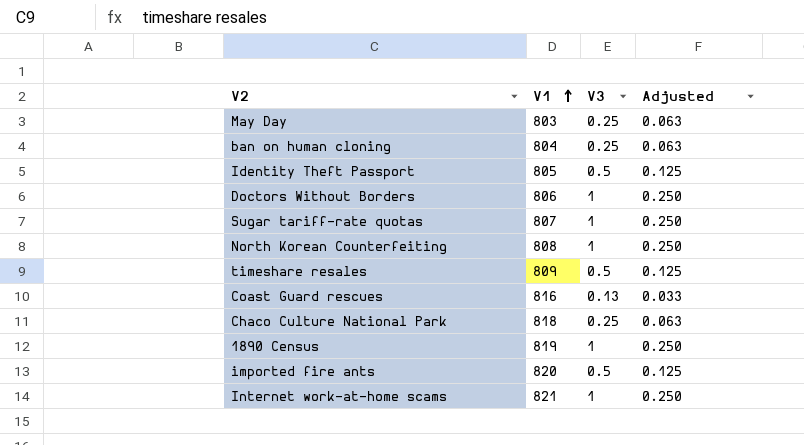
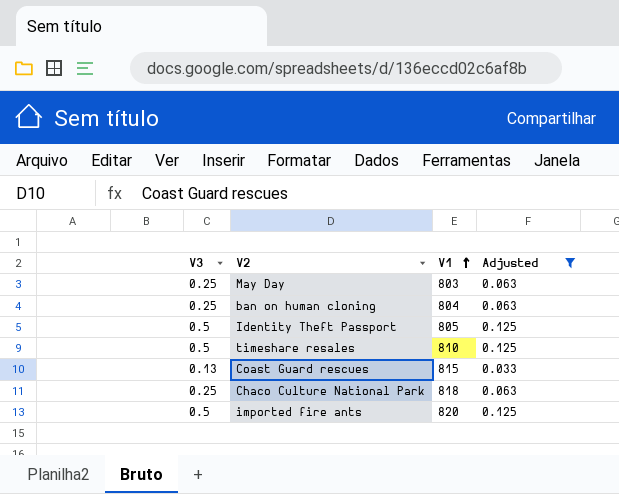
filter: none -> Adjusted != 0.250
column V3 | position: 3 -> 1
timeshare resales | V1: 809 -> 810
Coast Guard rescues | V1: 816 -> 815

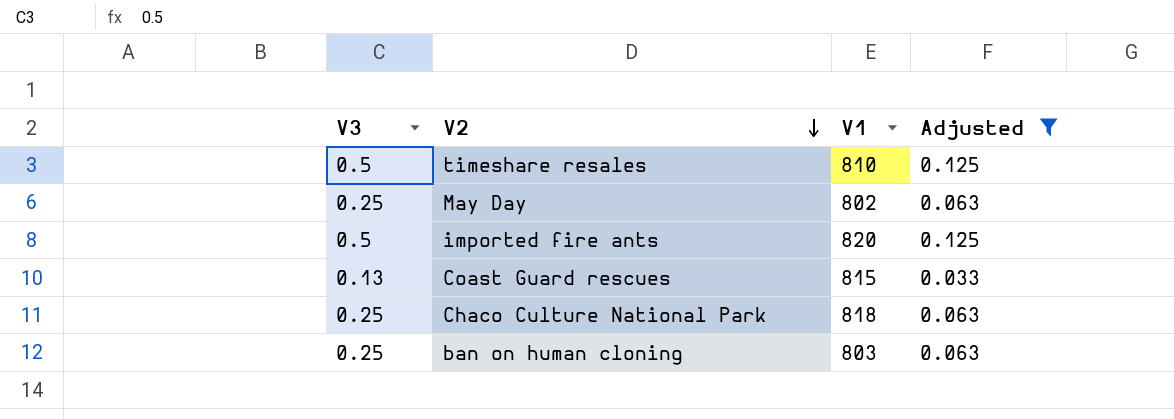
row order: V1 ascending -> V2 descending
row Identity Theft Passport: 0.5 | 805 | 0.125 -> none
May Day | V1: 803 -> 802
ban on human cloning | V1: 804 -> 803

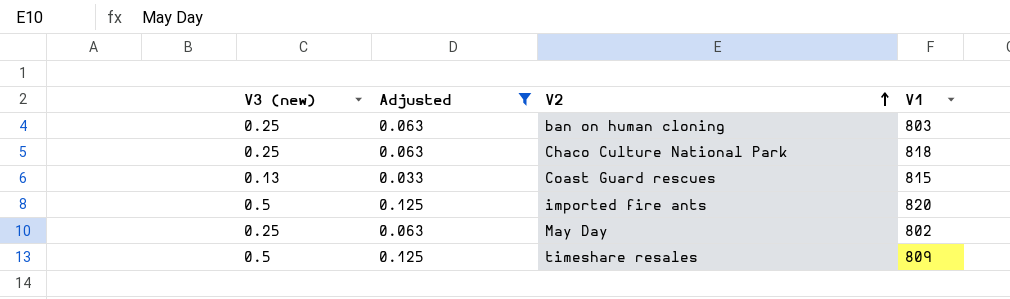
row order: V2 descending -> V2 ascending
column name: V3 -> V3 (new)
column Adjusted | position: 4 -> 2
timeshare resales | V1: 810 -> 809

